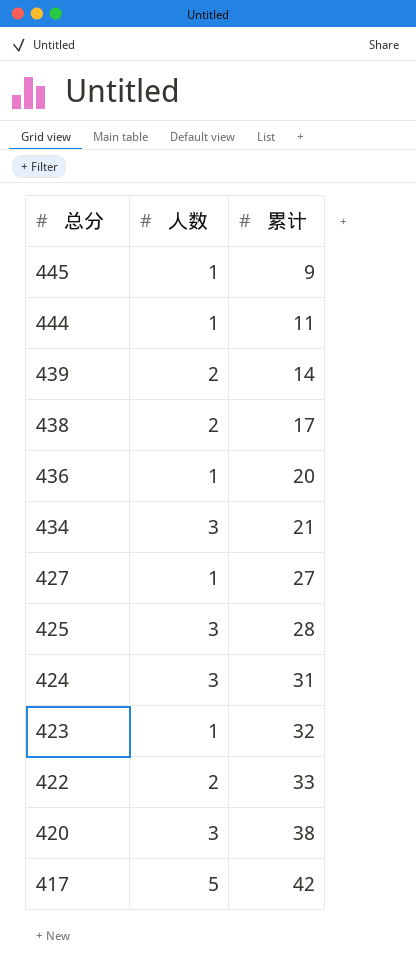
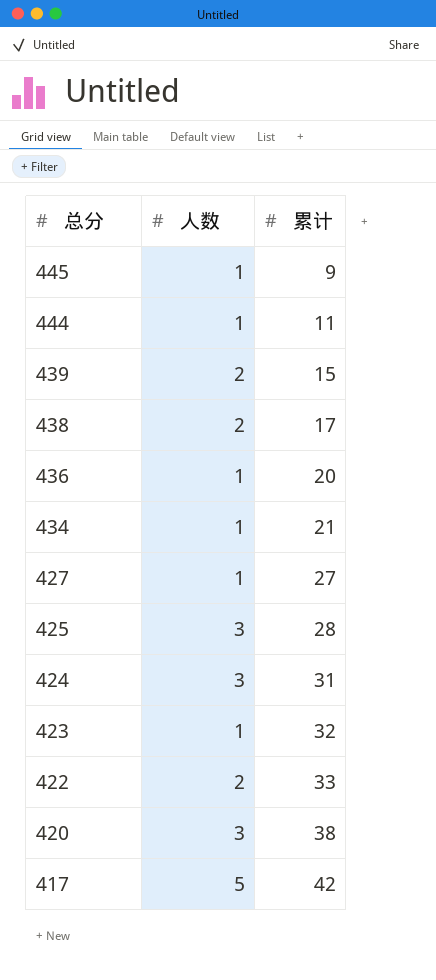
439 | 累计: 14 -> 15
434 | 人数: 3 -> 1

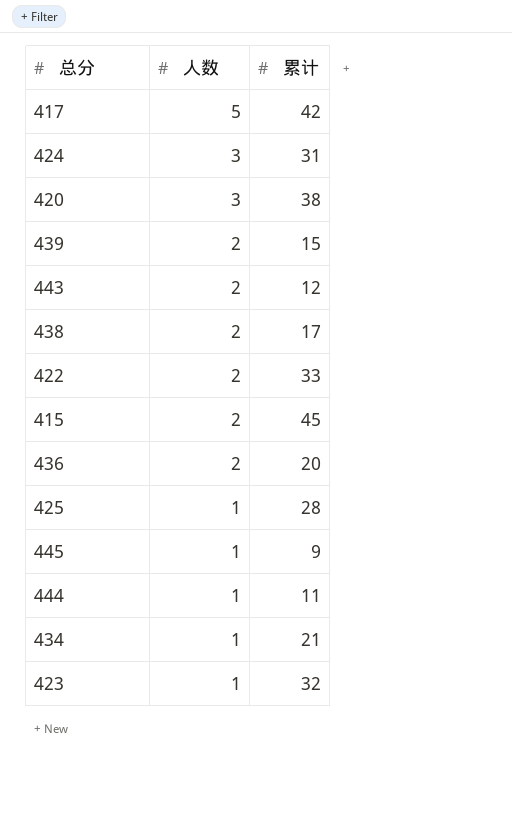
row order: 总分 descending -> 人数 descending
row 427: 1 | 27 -> none
row 443: none -> 2 | 12
row 415: none -> 2 | 45
436 | 人数: 1 -> 2
425 | 人数: 3 -> 1

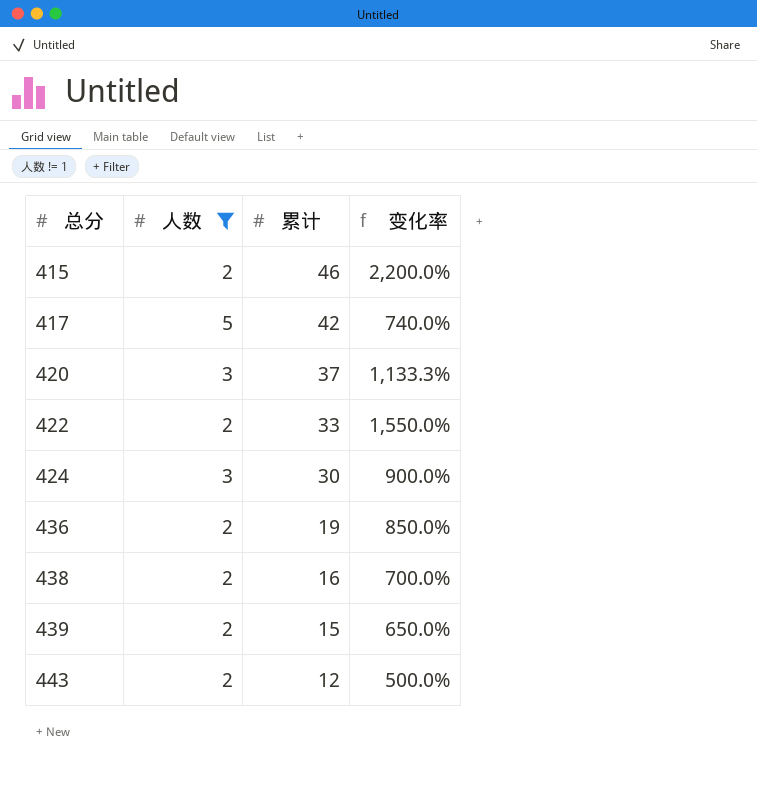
filter: none -> 人数 != 1
row order: 人数 descending -> 总分 ascending
column 变化率 | formula: none -> ([累计] - [人数]) / [人数]
415 | 累计: 45 -> 46
420 | 累计: 38 -> 37
424 | 累计: 31 -> 30
436 | 累计: 20 -> 19
438 | 累计: 17 -> 16

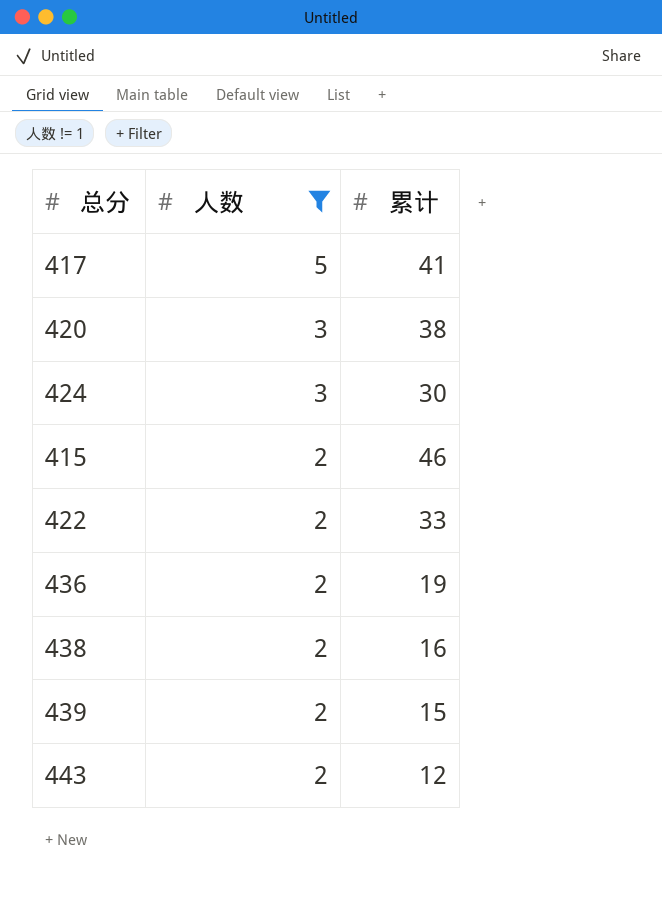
row order: 总分 ascending -> 人数 descending
column 变化率 | formula: ([累计] - [人数]) / [人数] -> none
417 | 累计: 42 -> 41
420 | 累计: 37 -> 38

